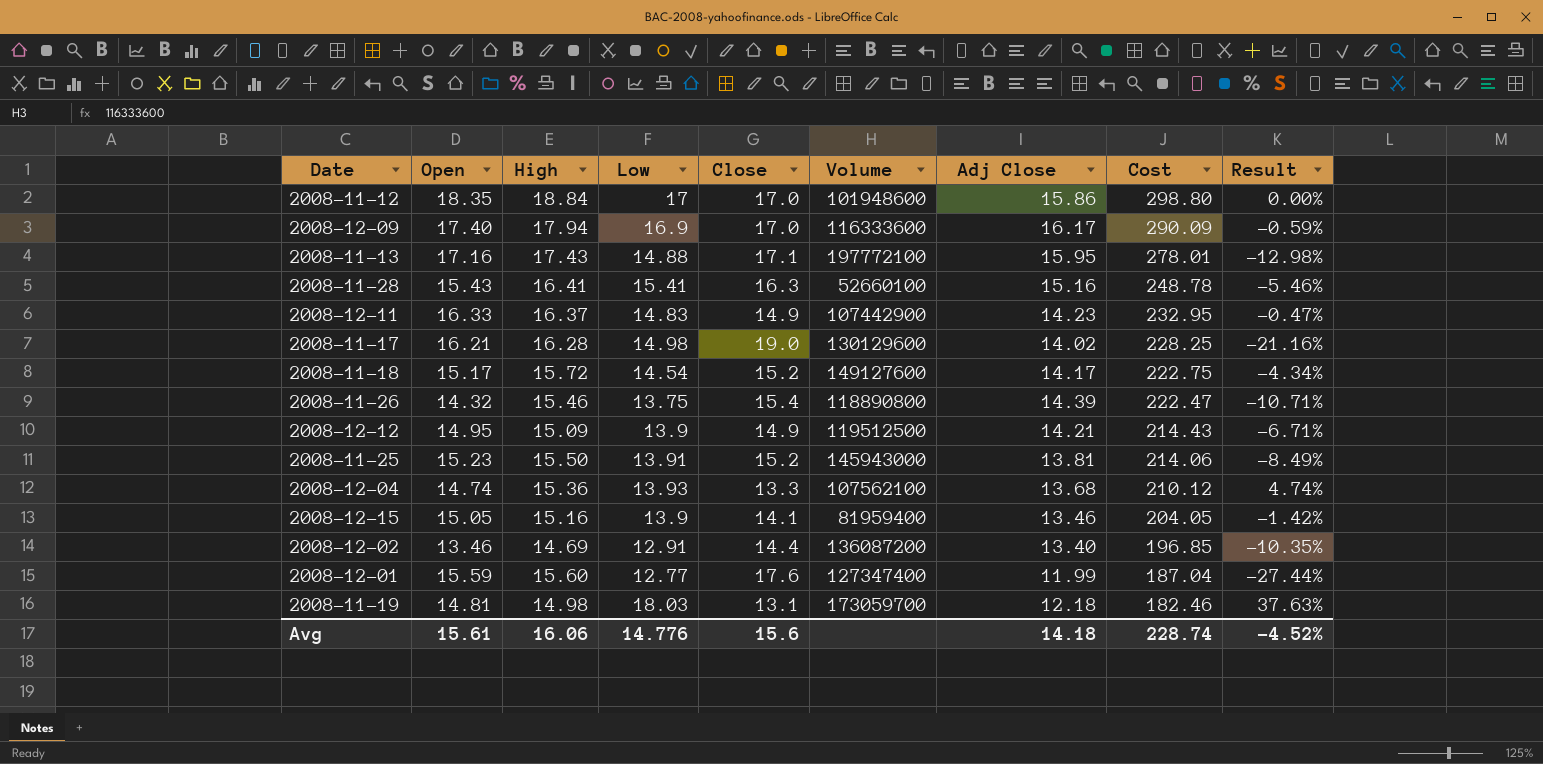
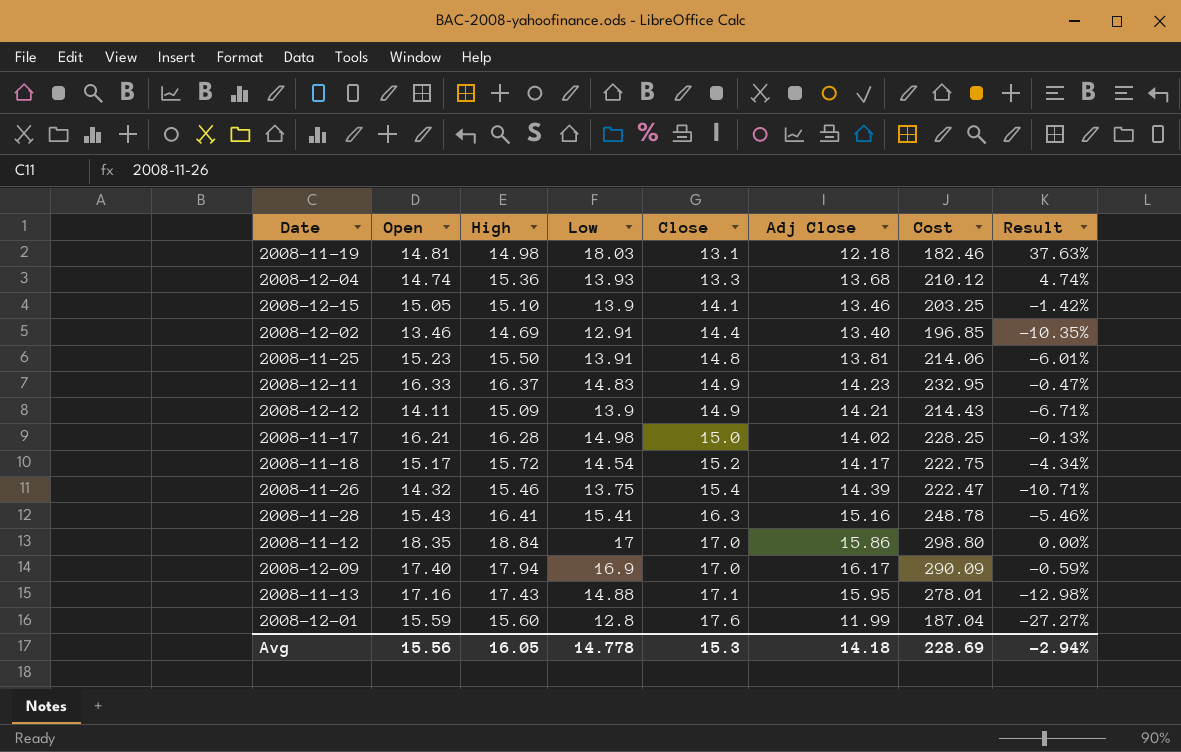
row order: Cost descending -> Close ascending
column Volume | position: 6 -> none
2008-12-15 | High: 15.16 -> 15.10
2008-12-15 | Cost: 204.05 -> 203.25
2008-11-25 | Close: 15.2 -> 14.8
2008-11-25 | Result: -8.49% -> -6.01%
2008-12-12 | Open: 14.95 -> 14.11
2008-11-17 | Close: 19.0 -> 15.0
2008-11-17 | Result: -21.16% -> -0.13%
2008-12-01 | Low: 12.77 -> 12.8
2008-12-01 | Result: -27.44% -> -27.27%
Avg | Open: 15.61 -> 15.56
Avg | High: 16.06 -> 16.05
Avg | Low: 14.776 -> 14.778
Avg | Close: 15.6 -> 15.3
Avg | Cost: 228.74 -> 228.69
Avg | Result: -4.52% -> -2.94%

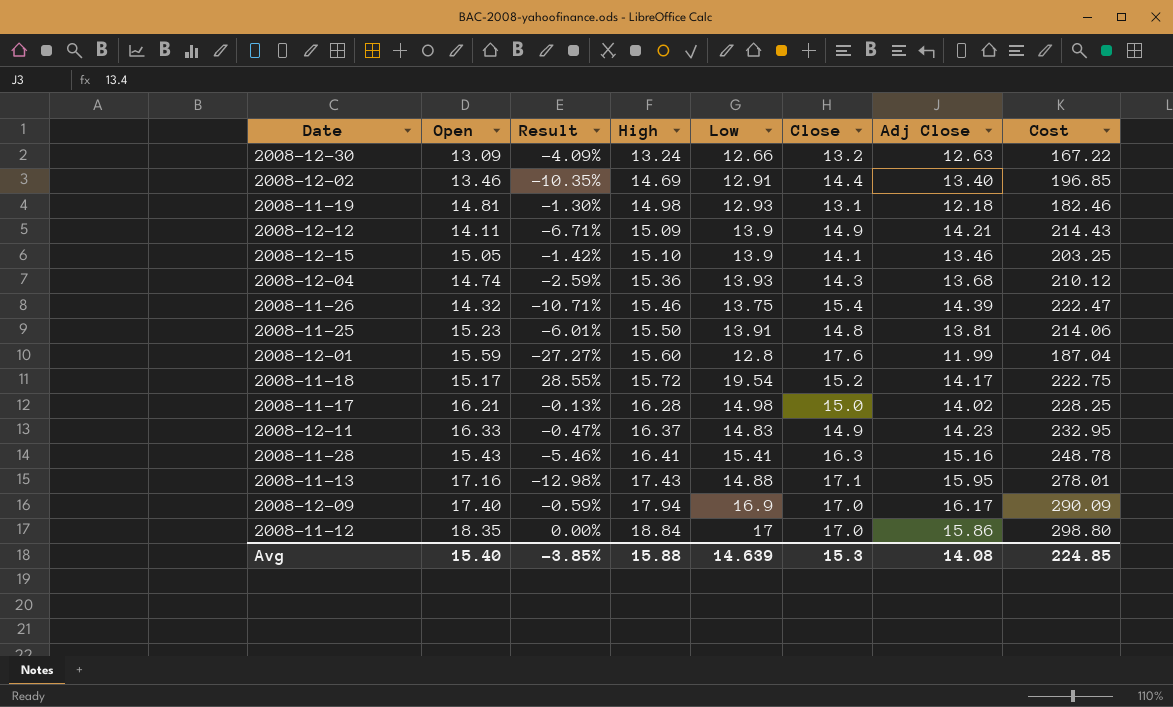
row order: Close ascending -> High ascending
column Result | position: 8 -> 3
row 2008-12-30: none -> 13.09 | -4.09% | 13.24 | 12.66 | 13.2 | 12.63 | 167.22
2008-11-19 | Result: 37.63% -> -1.30%
2008-11-19 | Low: 18.03 -> 12.93
2008-12-04 | Result: 4.74% -> -2.59%
2008-12-04 | Close: 13.3 -> 14.3
2008-11-18 | Result: -4.34% -> 28.55%
2008-11-18 | Low: 14.54 -> 19.54
Avg | Open: 15.56 -> 15.40
Avg | Result: -2.94% -> -3.85%
Avg | High: 16.05 -> 15.88
Avg | Low: 14.778 -> 14.639
Avg | Adj Close: 14.18 -> 14.08
Avg | Cost: 228.69 -> 224.85

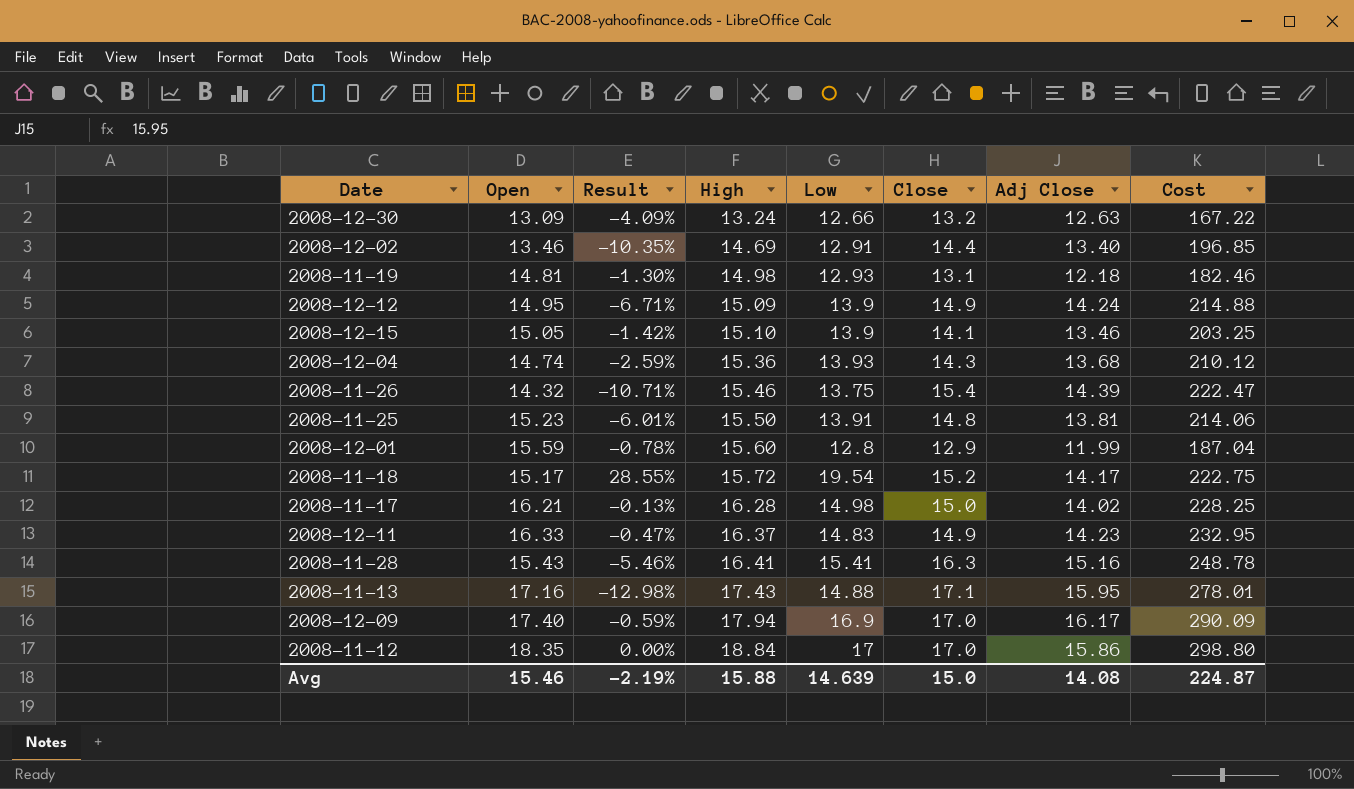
2008-12-12 | Open: 14.11 -> 14.95
2008-12-12 | Adj Close: 14.21 -> 14.24
2008-12-12 | Cost: 214.43 -> 214.88
2008-12-01 | Result: -27.27% -> -0.78%
2008-12-01 | Close: 17.6 -> 12.9
Avg | Open: 15.40 -> 15.46
Avg | Result: -3.85% -> -2.19%
Avg | Close: 15.3 -> 15.0
Avg | Cost: 224.85 -> 224.87

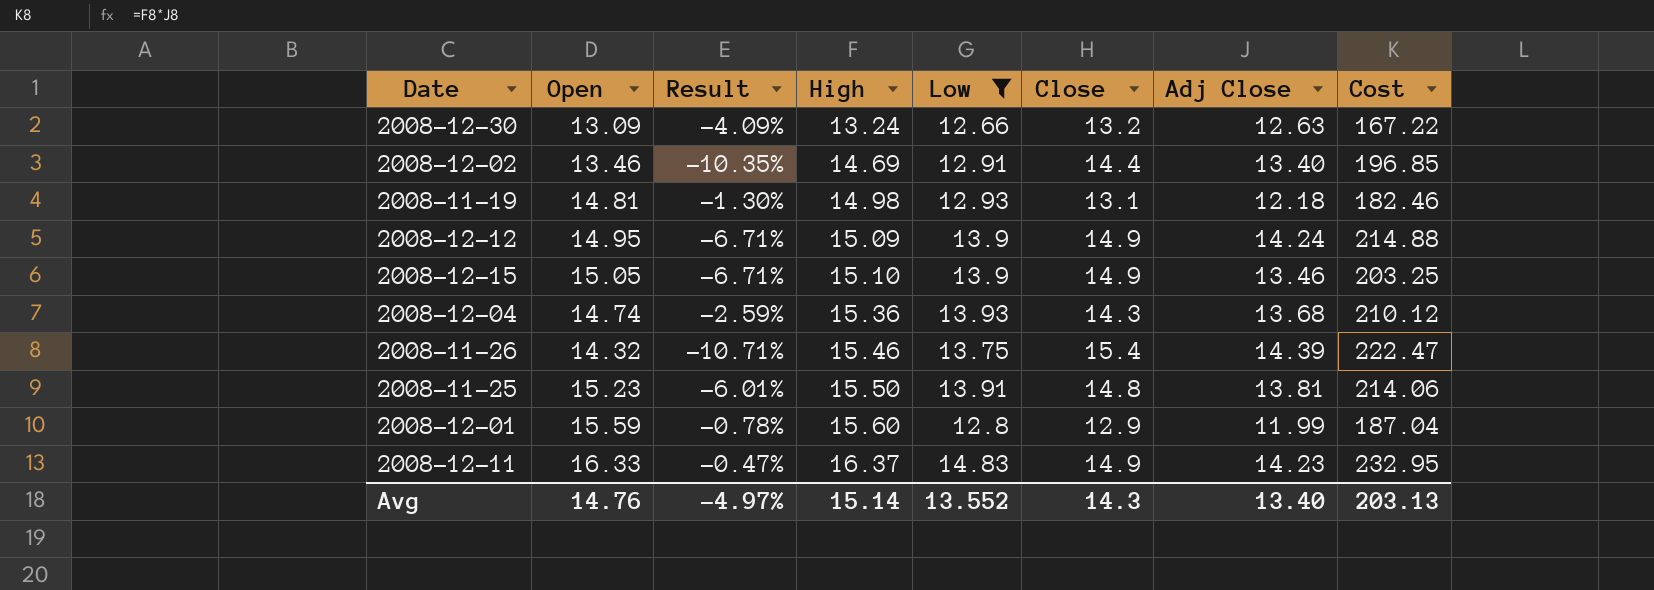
filter: none -> Low <= 14.83
2008-12-15 | Result: -1.42% -> -6.71%
2008-12-15 | Close: 14.1 -> 14.9
Avg | Open: 15.46 -> 14.76
Avg | Result: -2.19% -> -4.97%
Avg | High: 15.88 -> 15.14
Avg | Low: 14.639 -> 13.552
Avg | Close: 15.0 -> 14.3
Avg | Adj Close: 14.08 -> 13.40
Avg | Cost: 224.87 -> 203.13

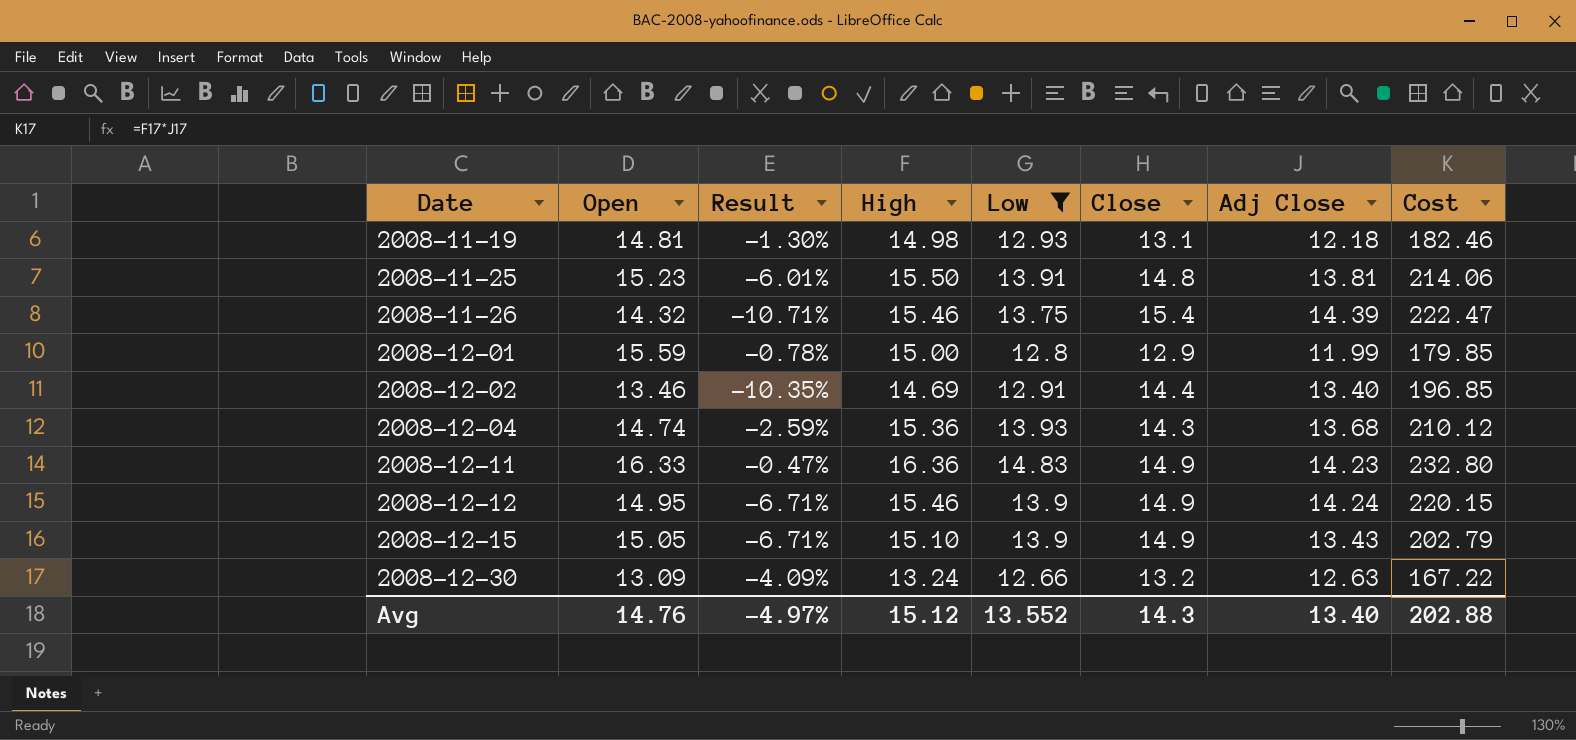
row order: High ascending -> Date ascending
2008-12-01 | High: 15.60 -> 15.00
2008-12-01 | Cost: 187.04 -> 179.85
2008-12-11 | High: 16.37 -> 16.36
2008-12-11 | Cost: 232.95 -> 232.80
2008-12-12 | High: 15.09 -> 15.46
2008-12-12 | Cost: 214.88 -> 220.15
2008-12-15 | Adj Close: 13.46 -> 13.43
2008-12-15 | Cost: 203.25 -> 202.79
Avg | High: 15.14 -> 15.12
Avg | Cost: 203.13 -> 202.88

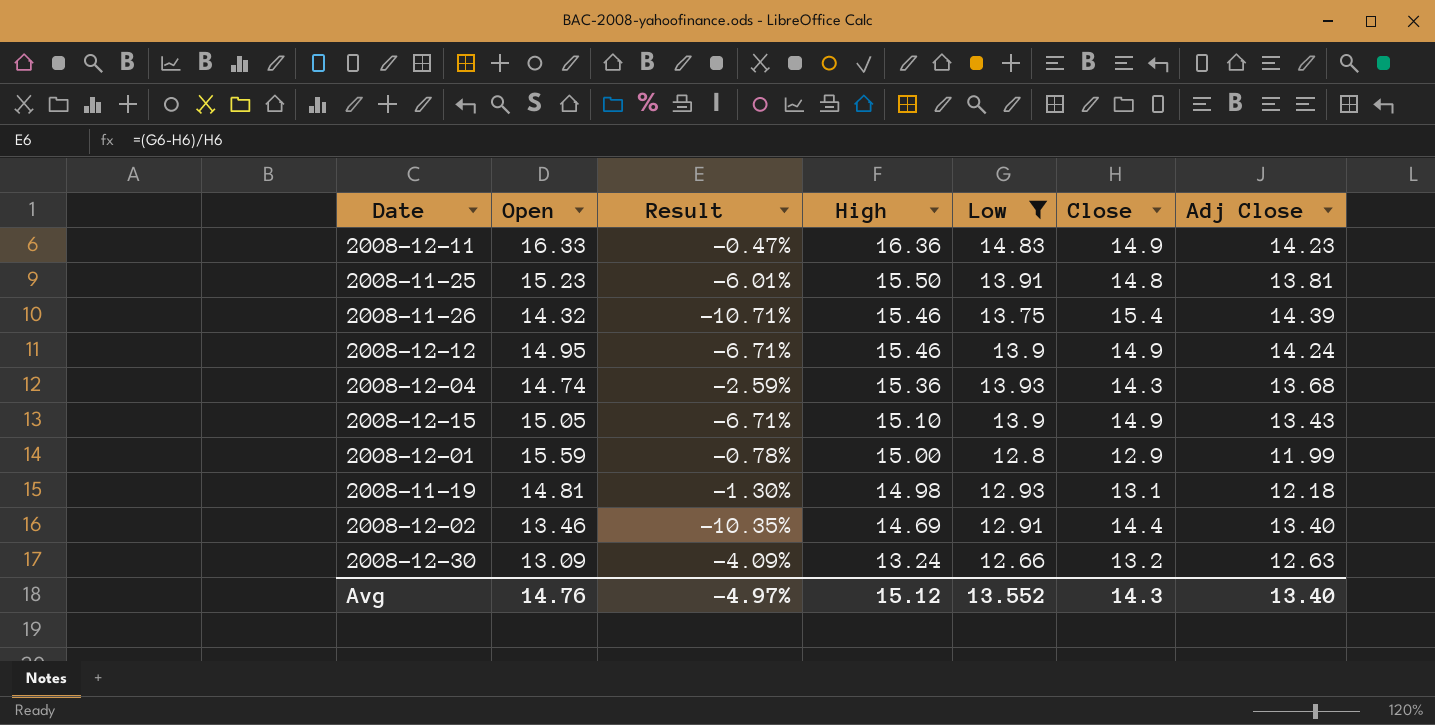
row order: Date ascending -> High descending
column Cost | formula: [High] * [Adj Close] -> none

